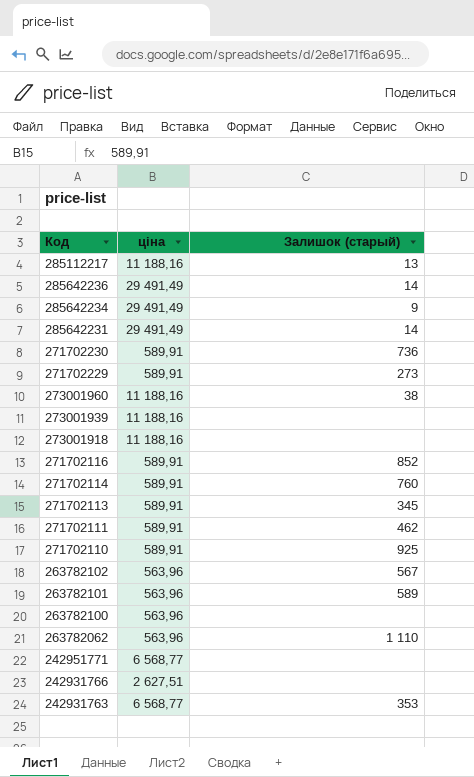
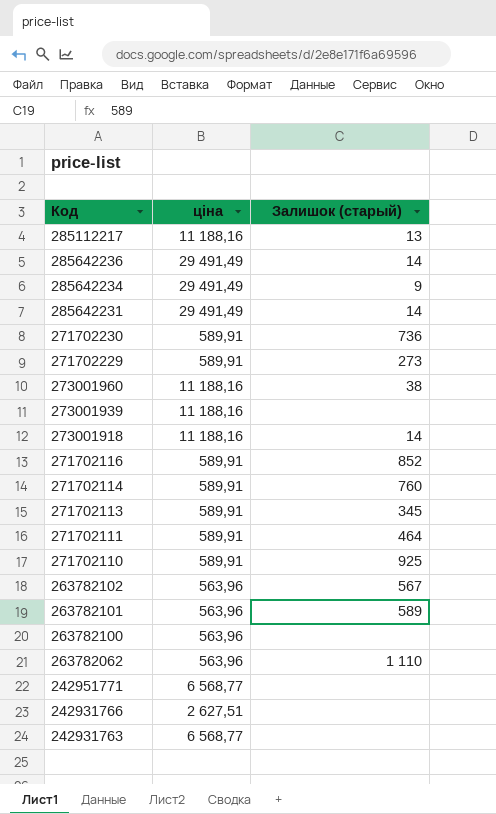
273001918 | Залишок (старый): none -> 14
271702111 | Залишок (старый): 462 -> 464
242931763 | Залишок (старый): 353 -> none

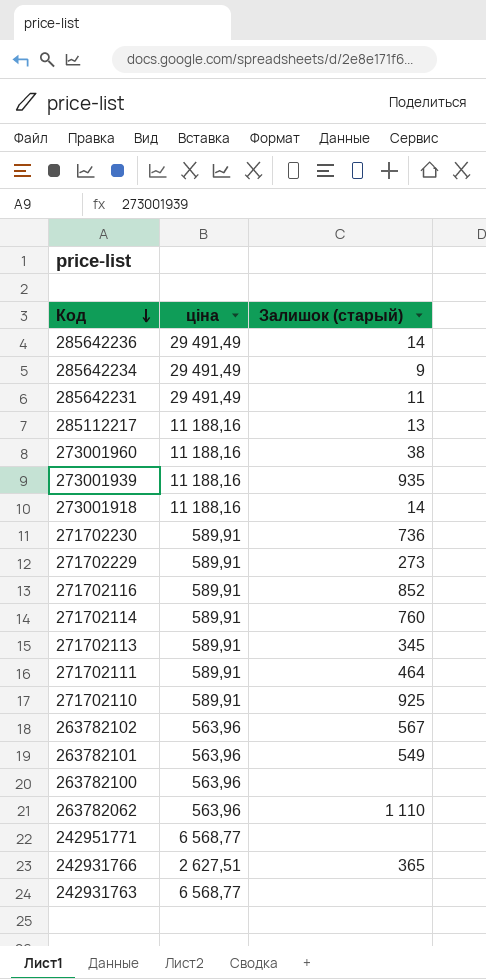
row order: none -> Код descending
285642231 | Залишок (старый): 14 -> 11
273001939 | Залишок (старый): none -> 935
263782101 | Залишок (старый): 589 -> 549
242931766 | Залишок (старый): none -> 365

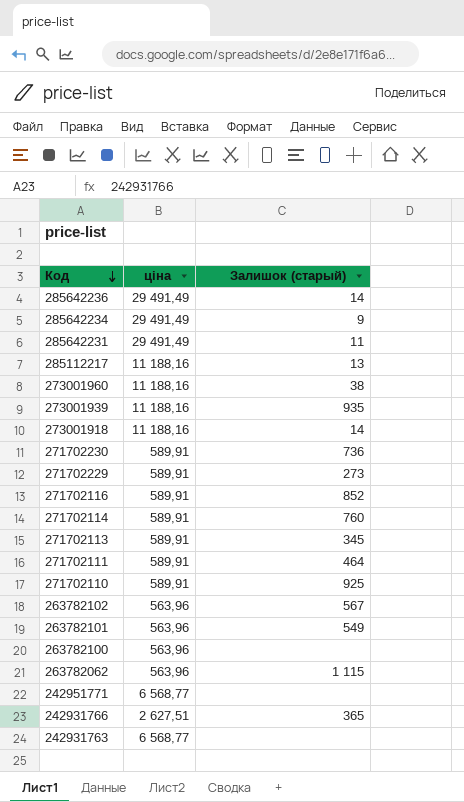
263782062 | Залишок (старый): 1 110 -> 1 115

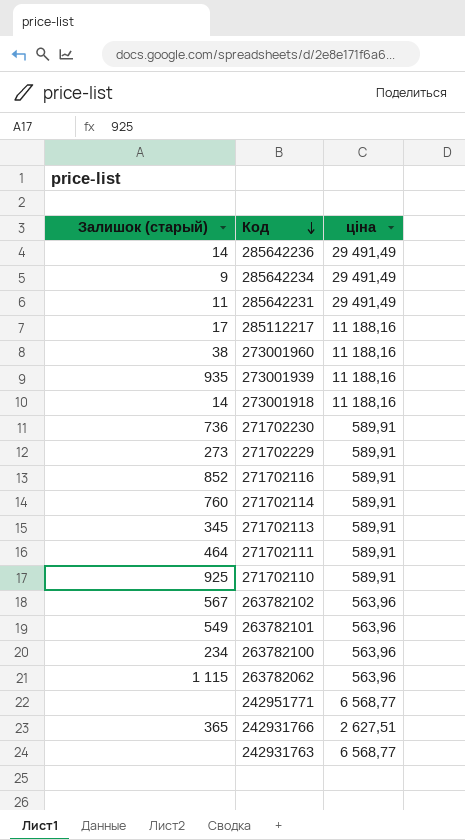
column Залишок (старый) | position: 3 -> 1
285112217 | Залишок (старый): 13 -> 17
263782100 | Залишок (старый): none -> 234

